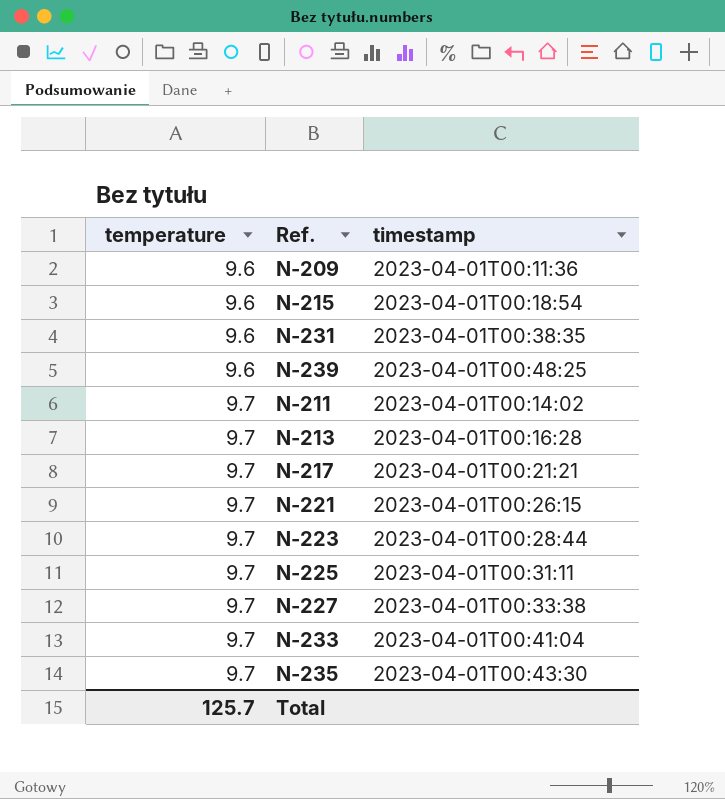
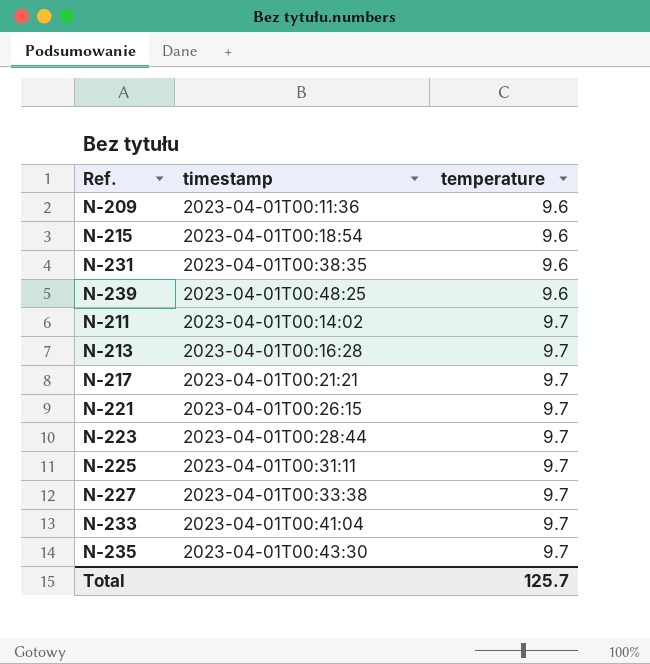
column temperature | position: 1 -> 3

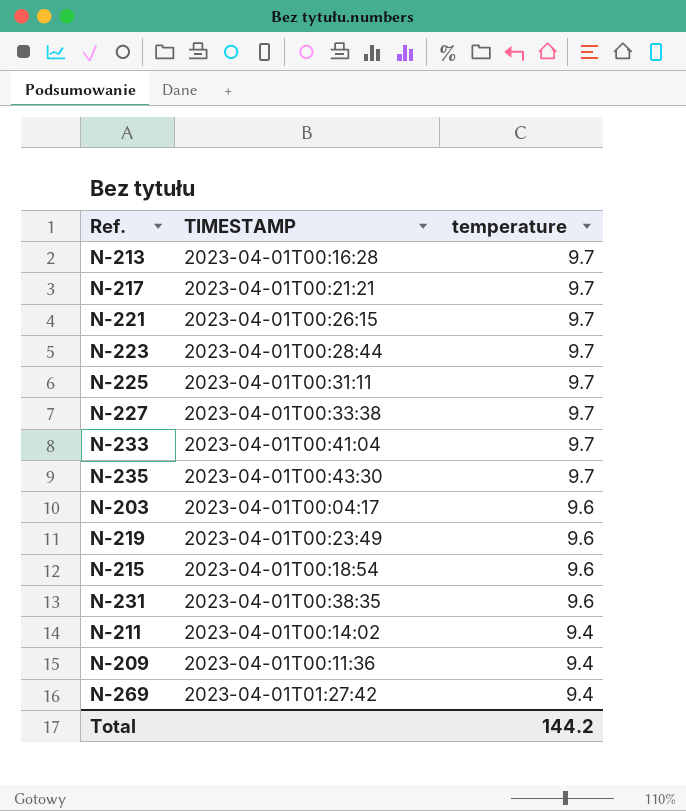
row order: temperature ascending -> temperature descending
column name: timestamp -> TIMESTAMP
row N-239: 2023-04-01T00:48:25 | 9.6 -> none
row N-203: none -> 2023-04-01T00:04:17 | 9.6
row N-219: none -> 2023-04-01T00:23:49 | 9.6
N-211 | temperature: 9.7 -> 9.4
N-209 | temperature: 9.6 -> 9.4
row N-269: none -> 2023-04-01T01:27:42 | 9.4
Total | temperature: 125.7 -> 144.2

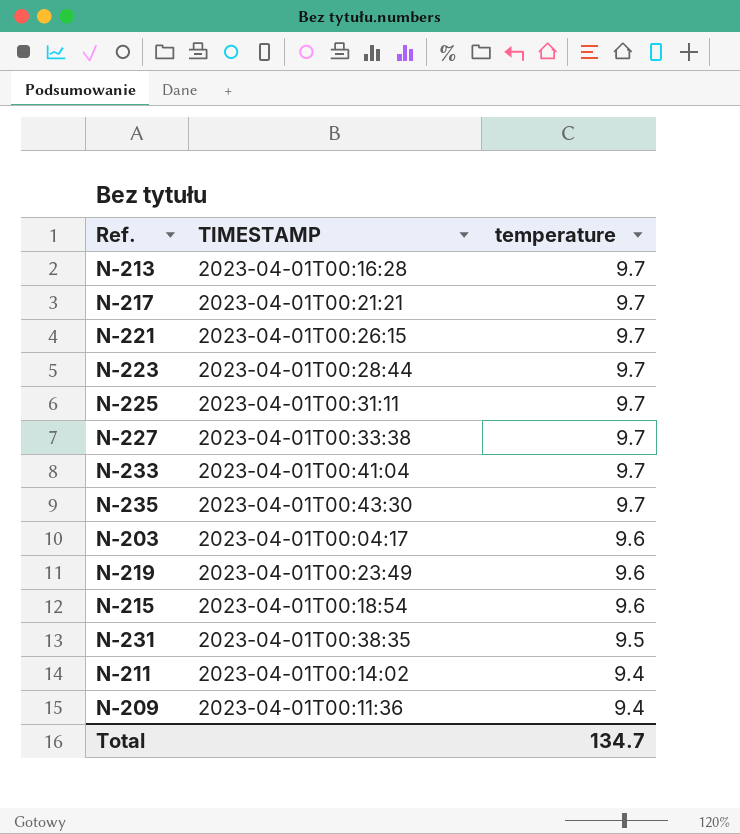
row N-269: 2023-04-01T01:27:42 | 9.4 -> none
N-231 | temperature: 9.6 -> 9.5
Total | temperature: 144.2 -> 134.7

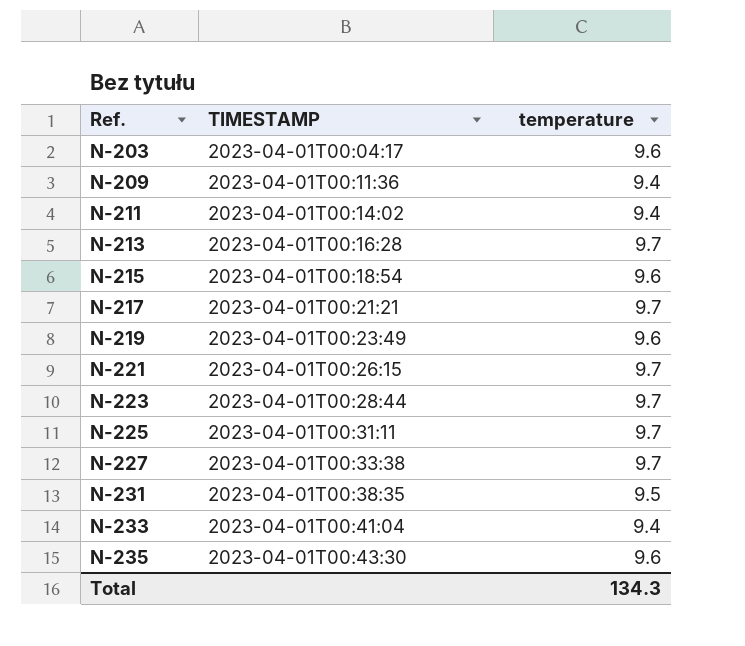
row order: temperature descending -> Ref. ascending
N-233 | temperature: 9.7 -> 9.4
N-235 | temperature: 9.7 -> 9.6
Total | temperature: 134.7 -> 134.3

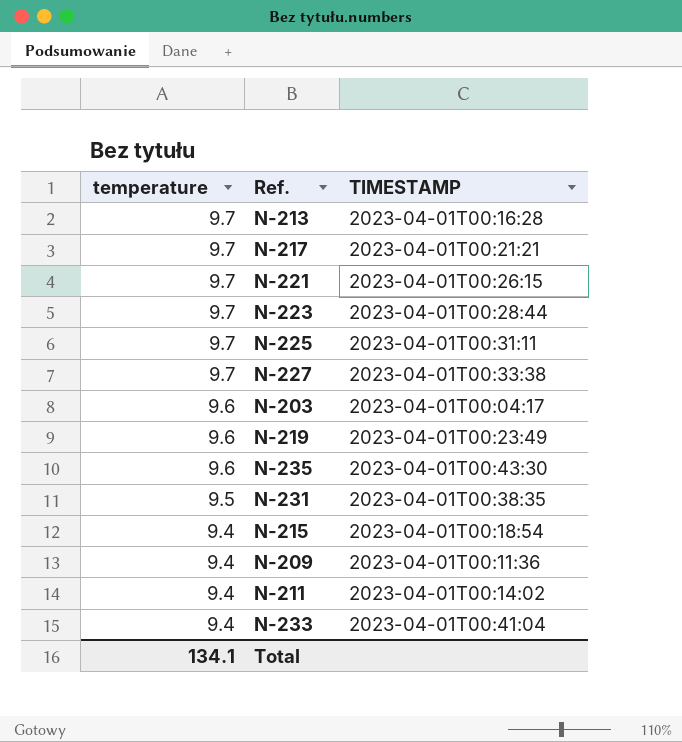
row order: Ref. ascending -> temperature descending
column temperature | position: 3 -> 1
N-215 | temperature: 9.6 -> 9.4
Total | temperature: 134.3 -> 134.1

